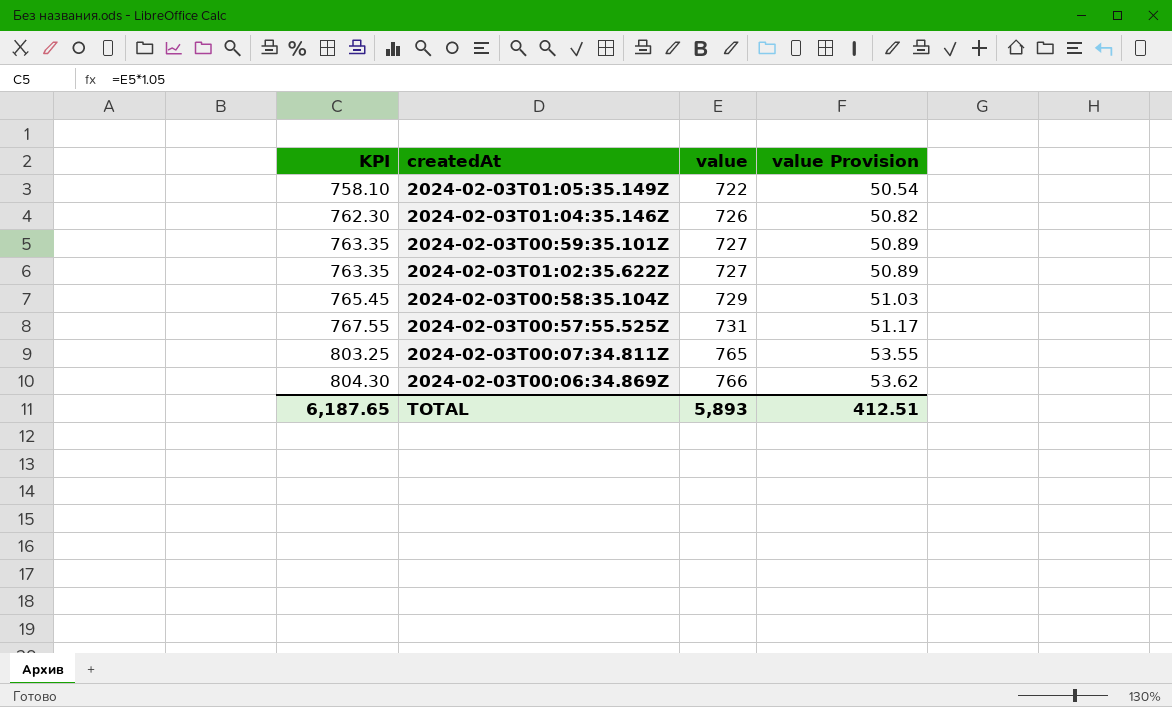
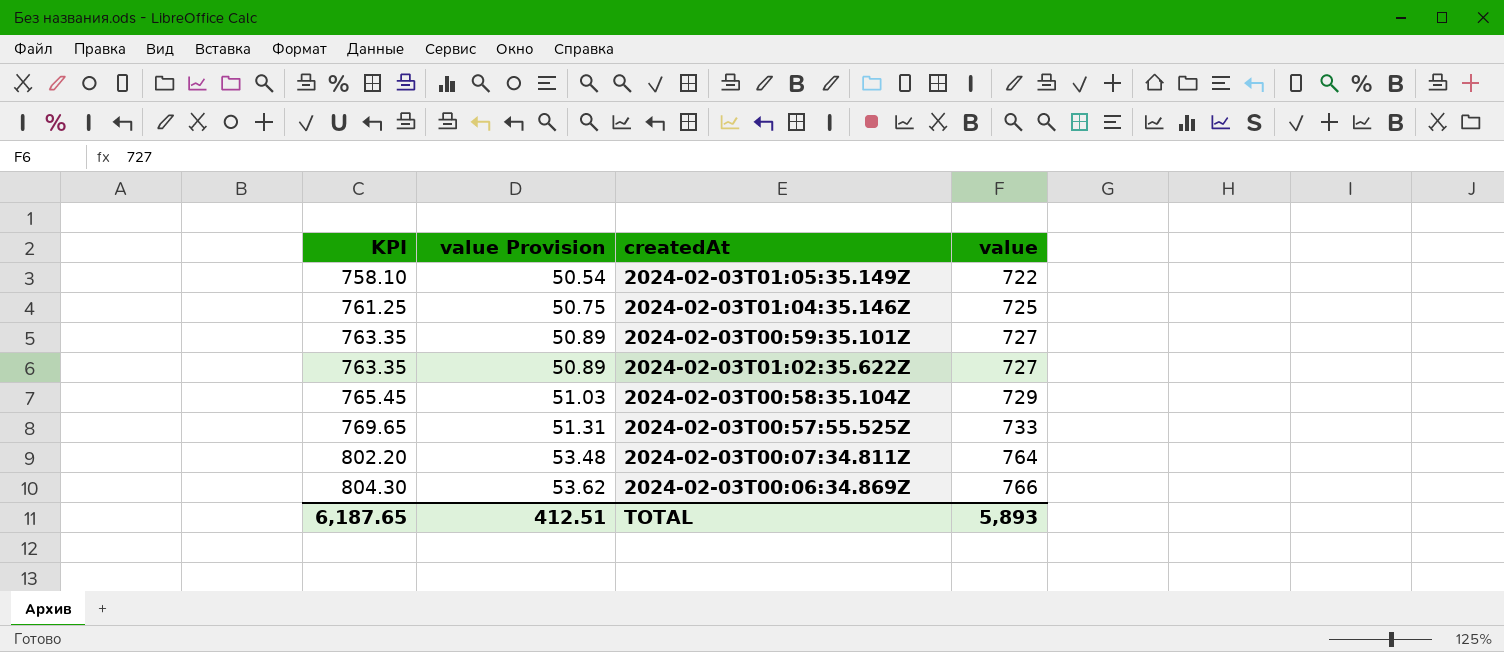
column value Provision | position: 4 -> 2
2024-02-03T01:04:35.146Z | KPI: 762.30 -> 761.25
2024-02-03T01:04:35.146Z | value Provision: 50.82 -> 50.75
2024-02-03T01:04:35.146Z | value: 726 -> 725
2024-02-03T00:57:55.525Z | KPI: 767.55 -> 769.65
2024-02-03T00:57:55.525Z | value Provision: 51.17 -> 51.31
2024-02-03T00:57:55.525Z | value: 731 -> 733
2024-02-03T00:07:34.811Z | KPI: 803.25 -> 802.20
2024-02-03T00:07:34.811Z | value Provision: 53.55 -> 53.48
2024-02-03T00:07:34.811Z | value: 765 -> 764

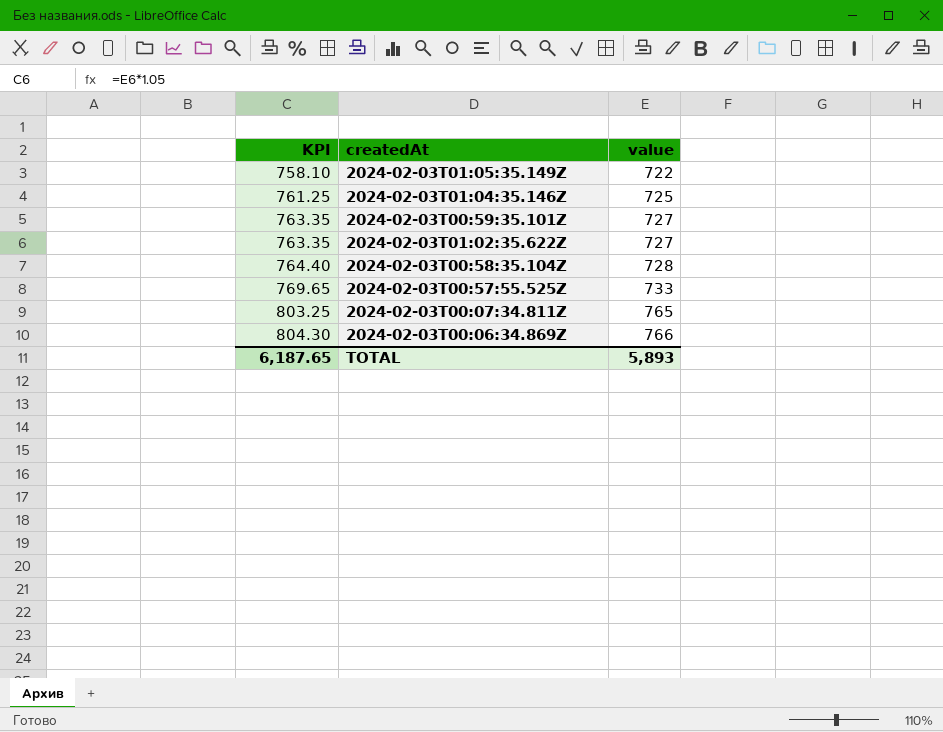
column value Provision | formula: [value] * 0.07 -> none
2024-02-03T00:58:35.104Z | KPI: 765.45 -> 764.40
2024-02-03T00:58:35.104Z | value: 729 -> 728
2024-02-03T00:07:34.811Z | KPI: 802.20 -> 803.25
2024-02-03T00:07:34.811Z | value: 764 -> 765

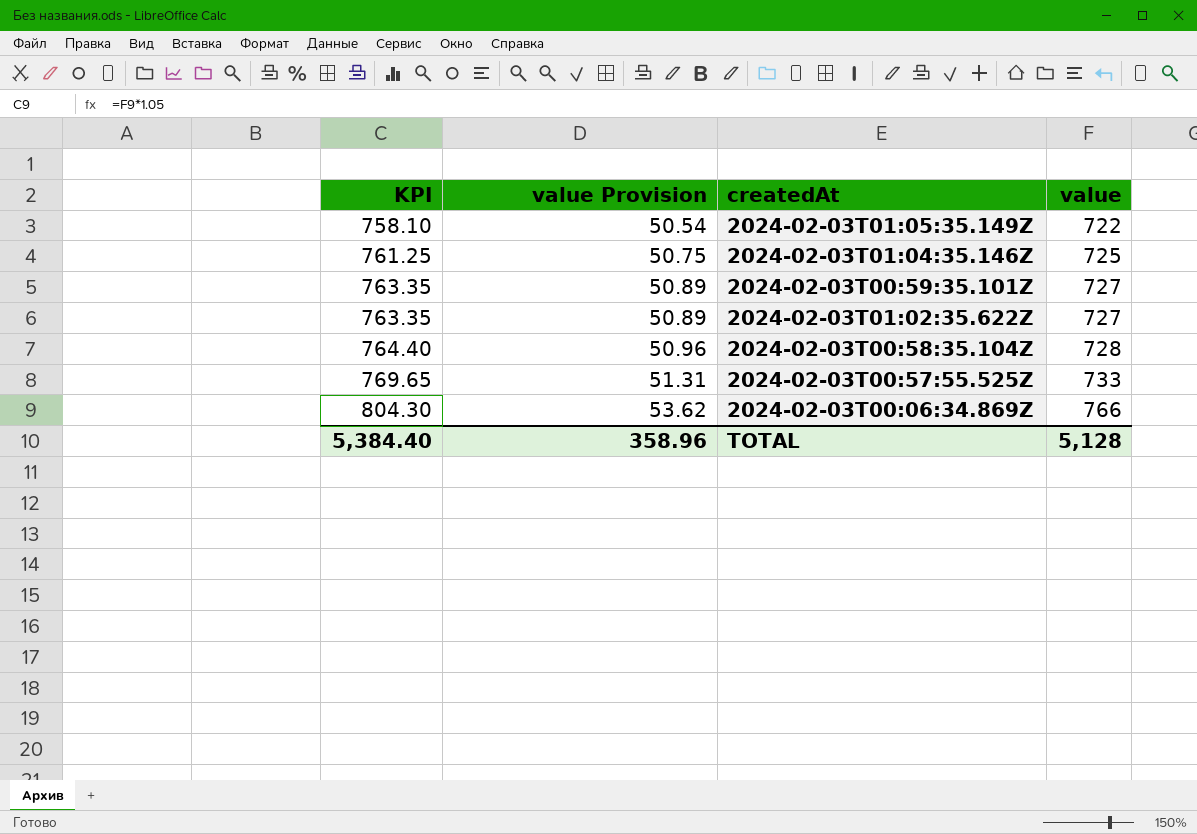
column value Provision | formula: none -> [value] * 0.07
row 2024-02-03T00:07:34.811Z: 803.25 | 765 -> none
TOTAL | KPI: 6,187.65 -> 5,384.40
TOTAL | value: 5,893 -> 5,128

